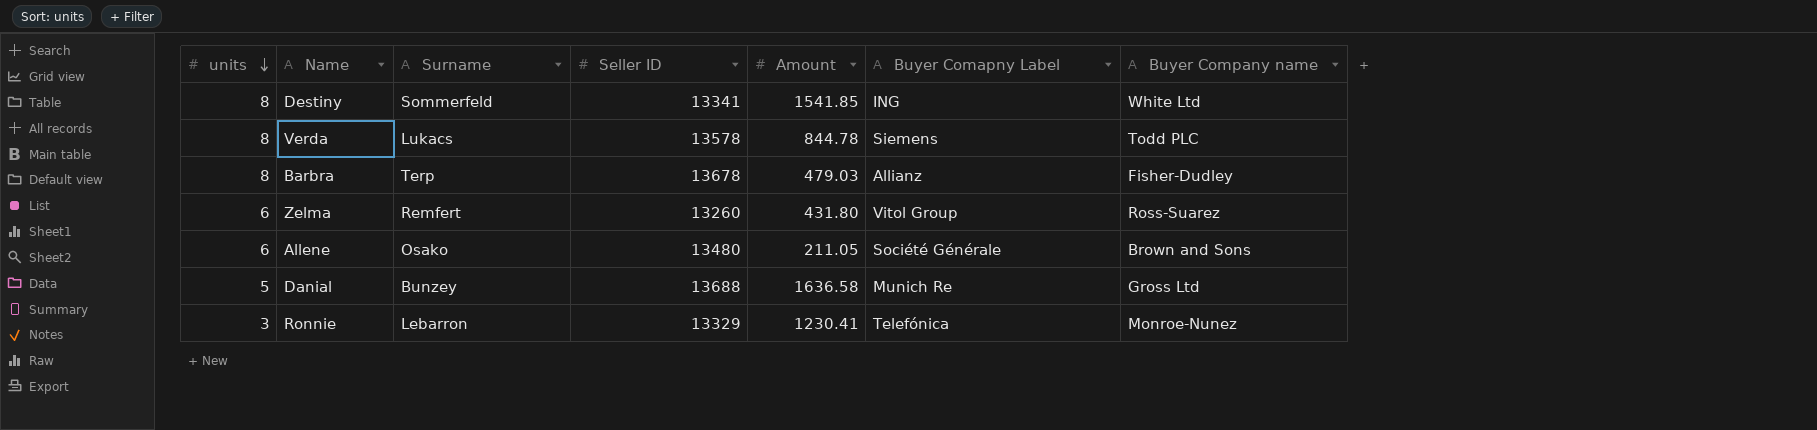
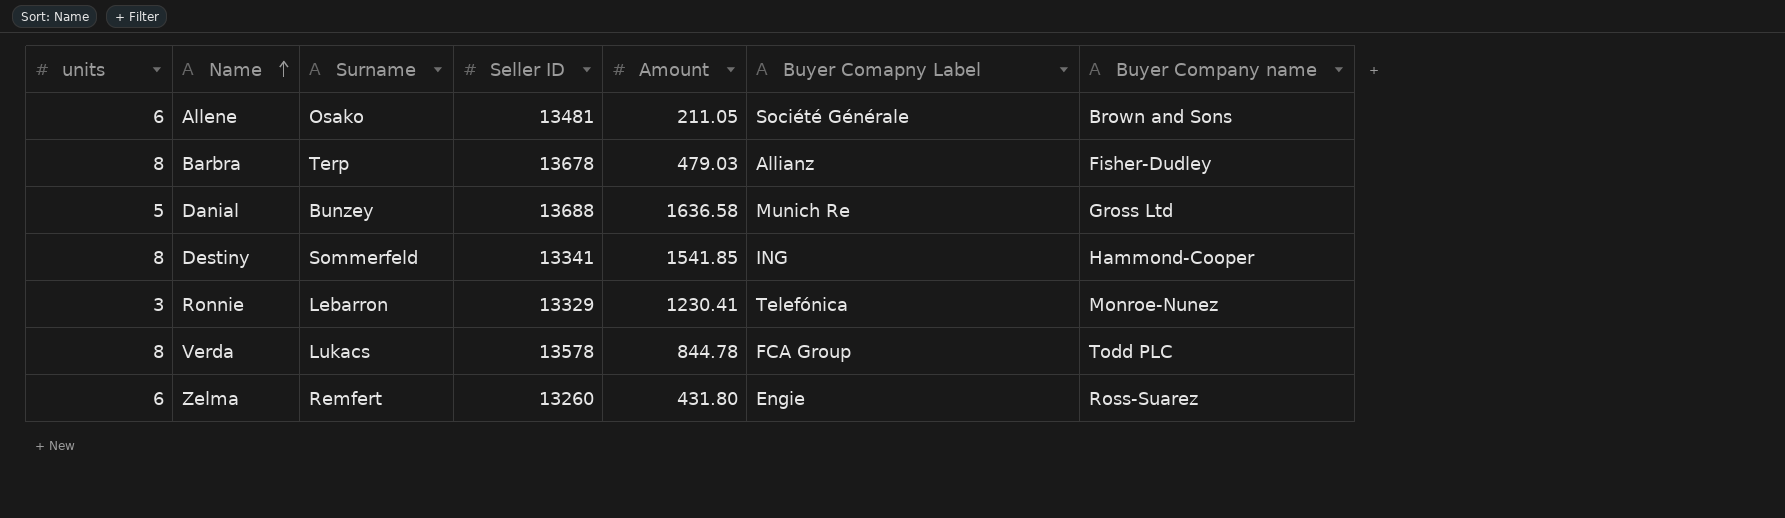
row order: units descending -> Name ascending
Allene | Seller ID: 13480 -> 13481
Destiny | Buyer Company name: White Ltd -> Hammond-Cooper
Verda | Buyer Comapny Label: Siemens -> FCA Group
Zelma | Buyer Comapny Label: Vitol Group -> Engie

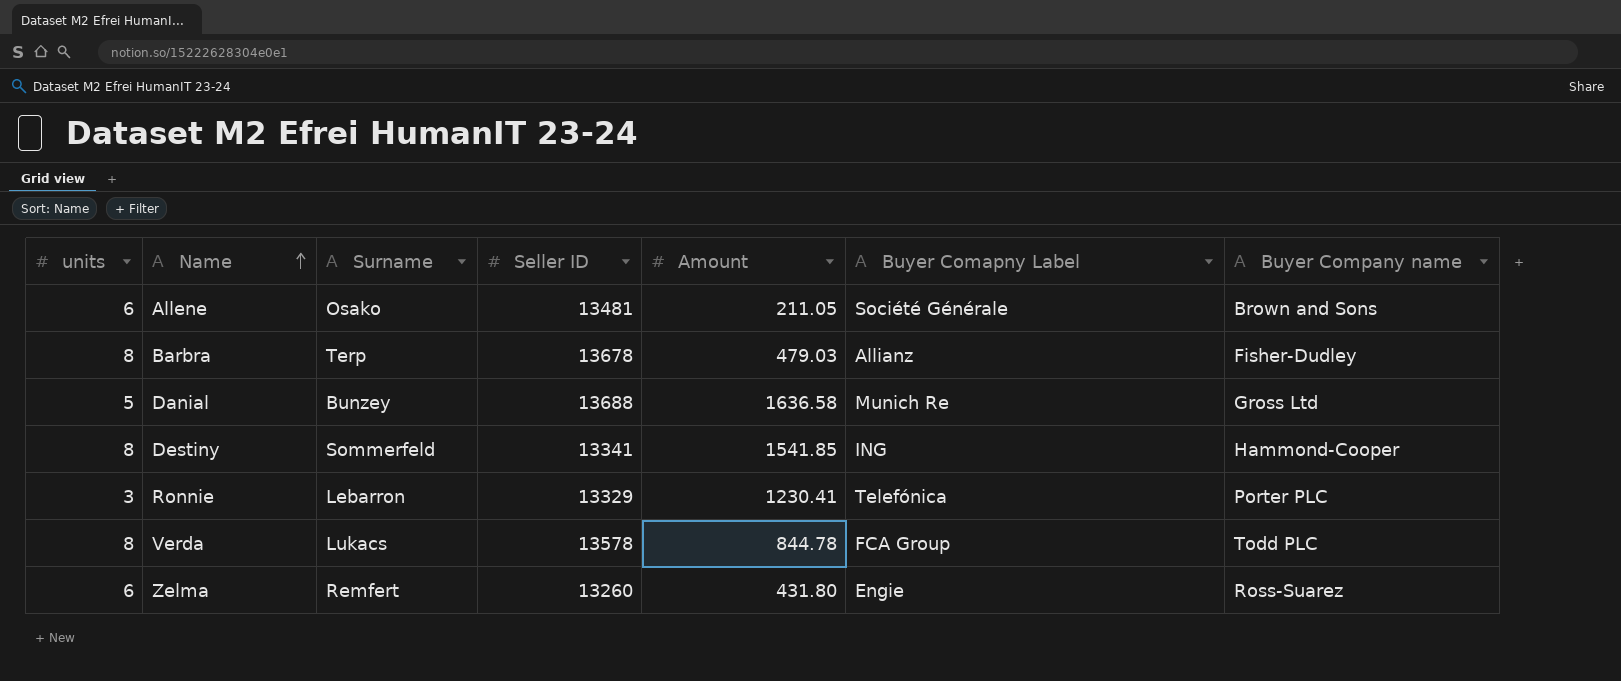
Ronnie | Buyer Company name: Monroe-Nunez -> Porter PLC

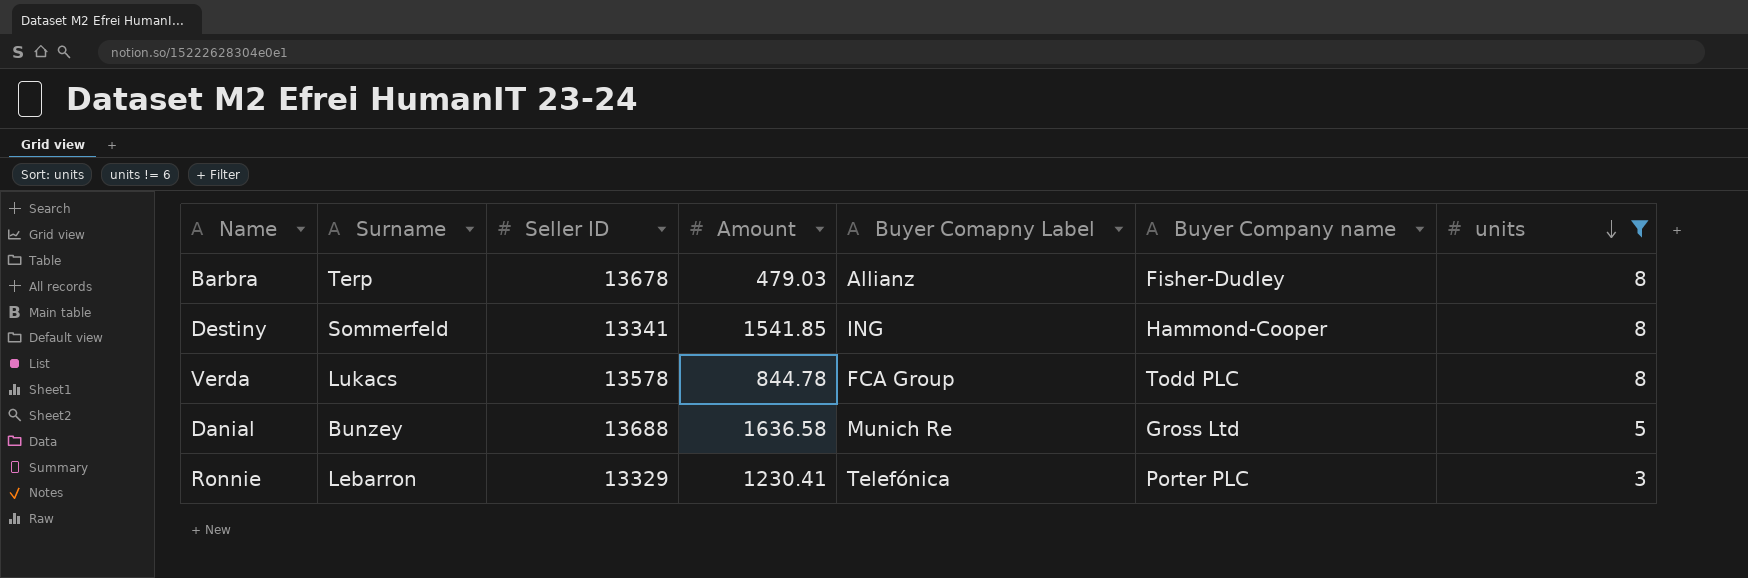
filter: none -> units != 6
row order: Name ascending -> units descending
column units | position: 1 -> 7

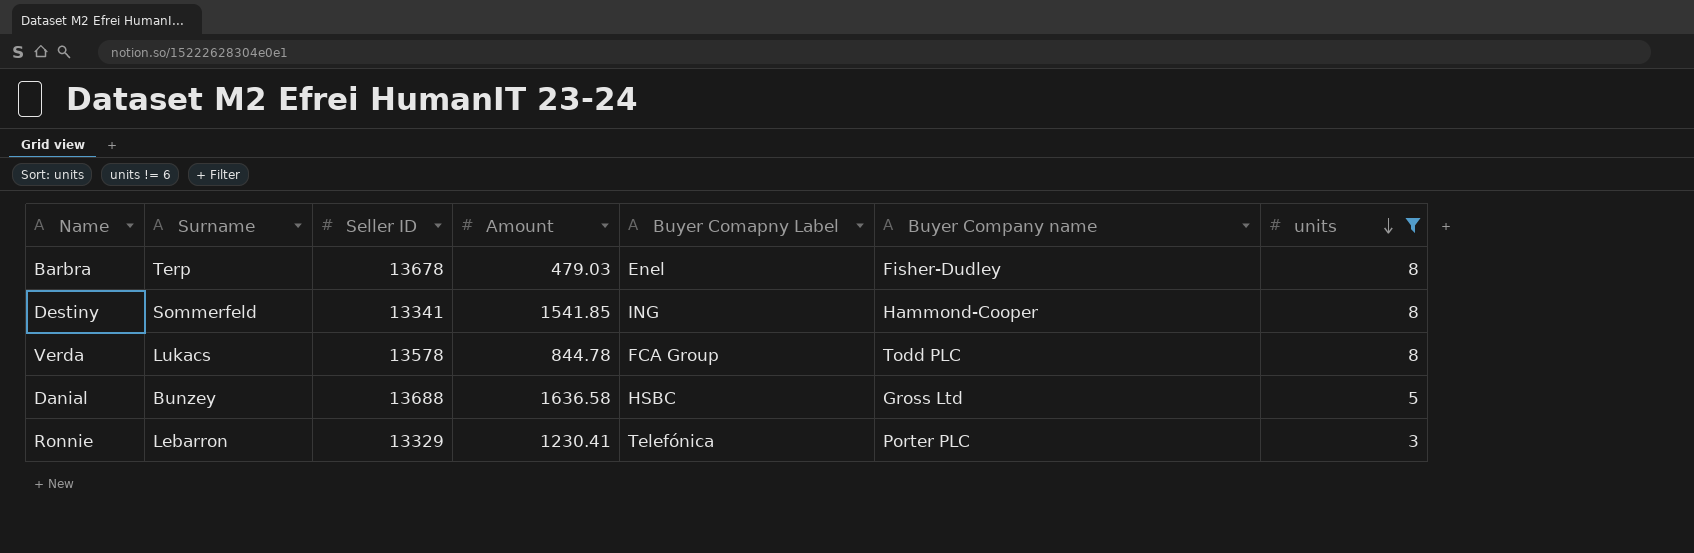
Barbra | Buyer Comapny Label: Allianz -> Enel
Danial | Buyer Comapny Label: Munich Re -> HSBC

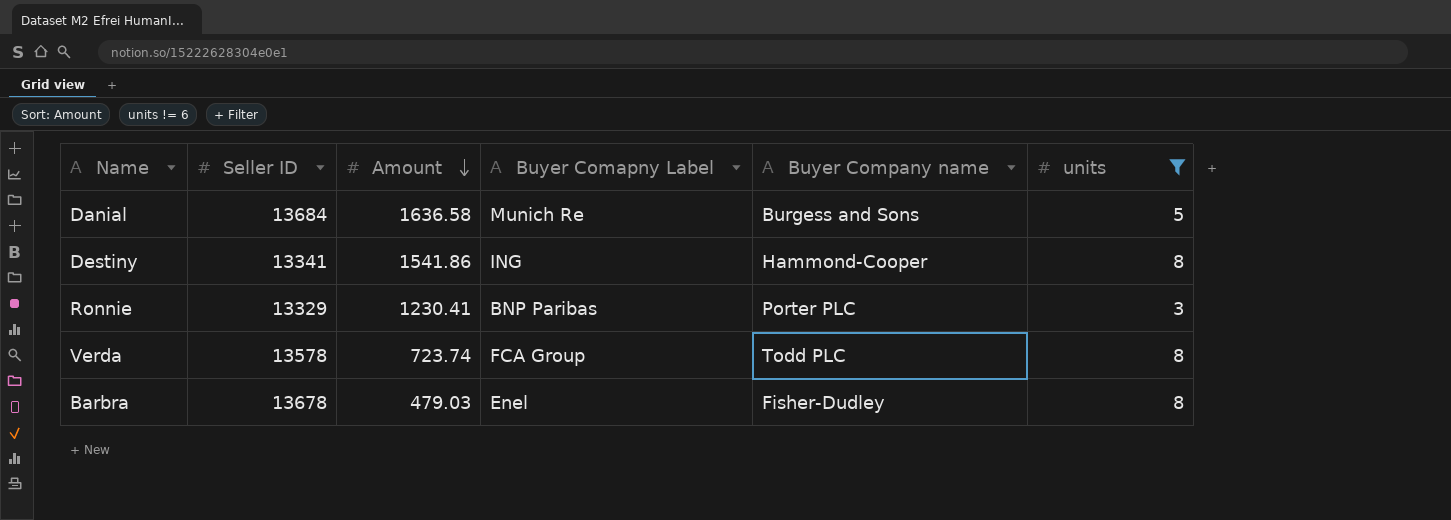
row order: units descending -> Amount descending
column Surname | position: 2 -> none
Danial | Seller ID: 13688 -> 13684
Danial | Buyer Comapny Label: HSBC -> Munich Re
Danial | Buyer Company name: Gross Ltd -> Burgess and Sons
Destiny | Amount: 1541.85 -> 1541.86
Ronnie | Buyer Comapny Label: Telefónica -> BNP Paribas
Verda | Amount: 844.78 -> 723.74

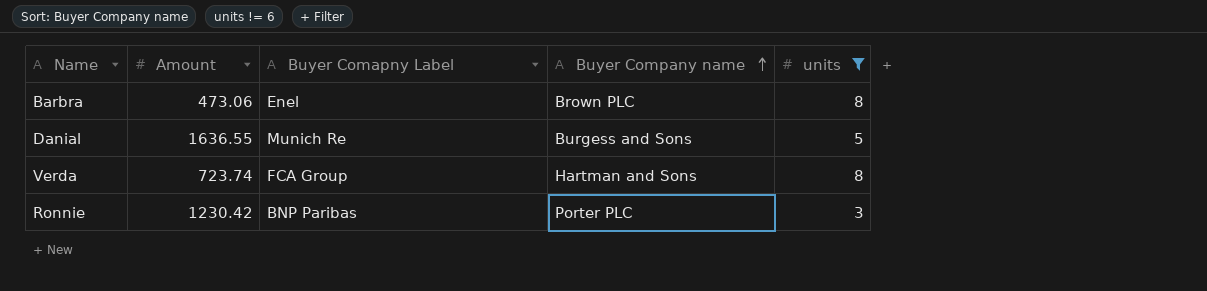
row order: Amount descending -> Buyer Company name ascending
column Seller ID | position: 2 -> none
row Destiny: 13341 | 1541.86 | ING | Hammond-Cooper | 8 -> none
Barbra | Amount: 479.03 -> 473.06
Barbra | Buyer Company name: Fisher-Dudley -> Brown PLC
Danial | Amount: 1636.58 -> 1636.55
Verda | Buyer Company name: Todd PLC -> Hartman and Sons
Ronnie | Amount: 1230.41 -> 1230.42

